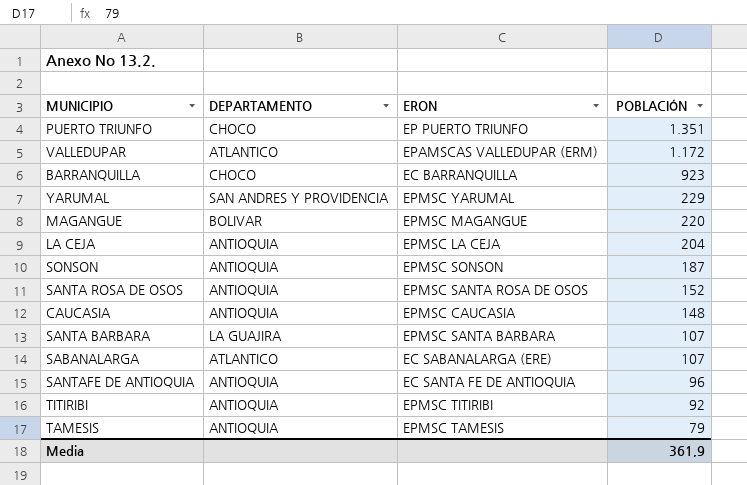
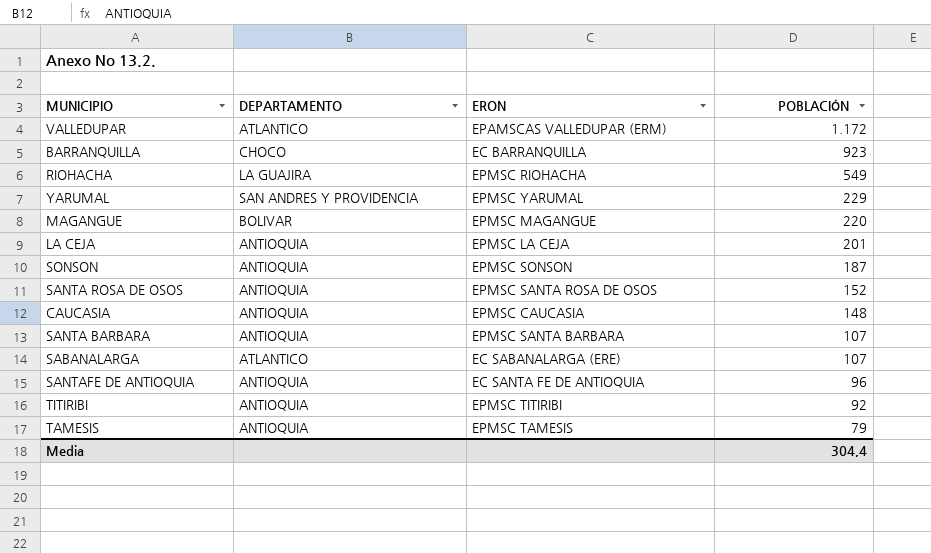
row PUERTO TRIUNFO: CHOCO | EP PUERTO TRIUNFO | 1.351 -> none
row RIOHACHA: none -> LA GUAJIRA | EPMSC RIOHACHA | 549
LA CEJA | POBLACIÓN: 204 -> 201
SANTA BARBARA | DEPARTAMENTO: LA GUAJIRA -> ANTIOQUIA
Media | POBLACIÓN: 361,9 -> 304,4

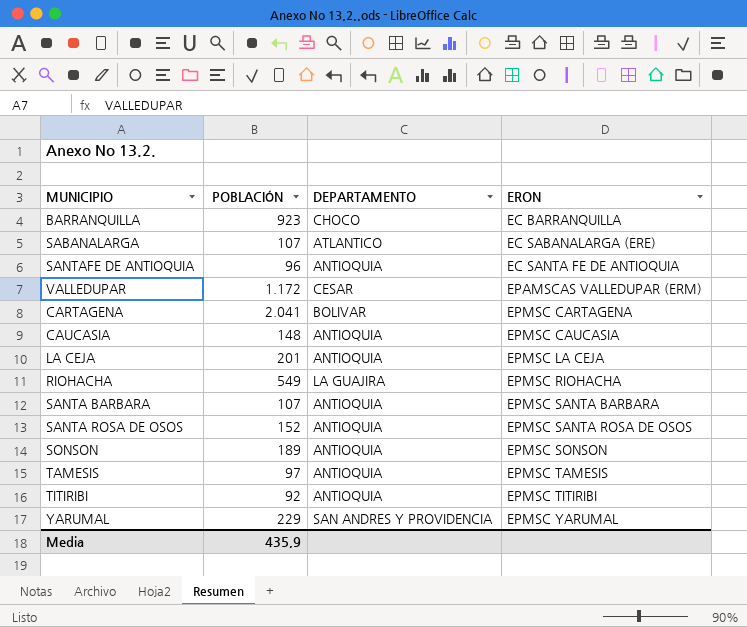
row order: POBLACIÓN descending -> ERON ascending
column POBLACIÓN | position: 4 -> 2
row MAGANGUE: BOLIVAR | EPMSC MAGANGUE | 220 -> none
VALLEDUPAR | DEPARTAMENTO: ATLANTICO -> CESAR
row CARTAGENA: none -> 2.041 | BOLIVAR | EPMSC CARTAGENA
SONSON | POBLACIÓN: 187 -> 189
TAMESIS | POBLACIÓN: 79 -> 97
Media | POBLACIÓN: 304,4 -> 435,9

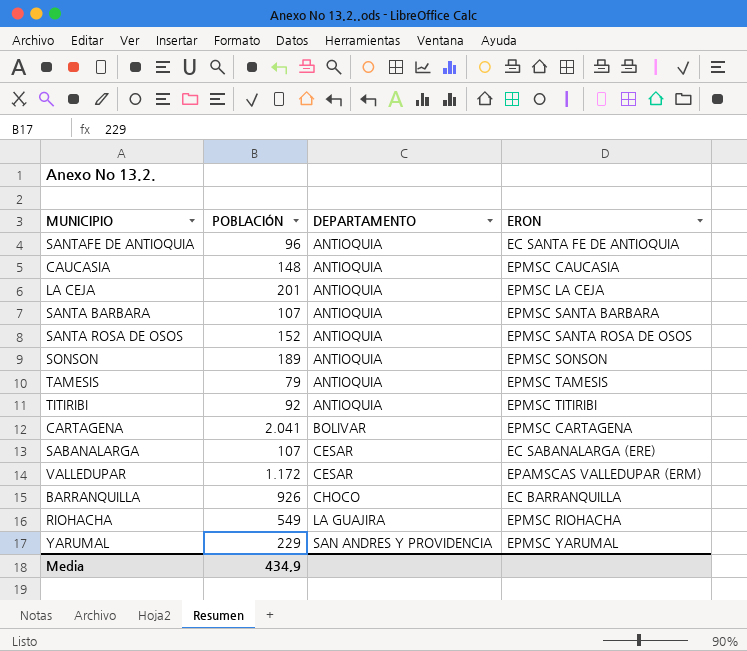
row order: ERON ascending -> DEPARTAMENTO ascending
TAMESIS | POBLACIÓN: 97 -> 79
SABANALARGA | DEPARTAMENTO: ATLANTICO -> CESAR
BARRANQUILLA | POBLACIÓN: 923 -> 926
Media | POBLACIÓN: 435,9 -> 434,9

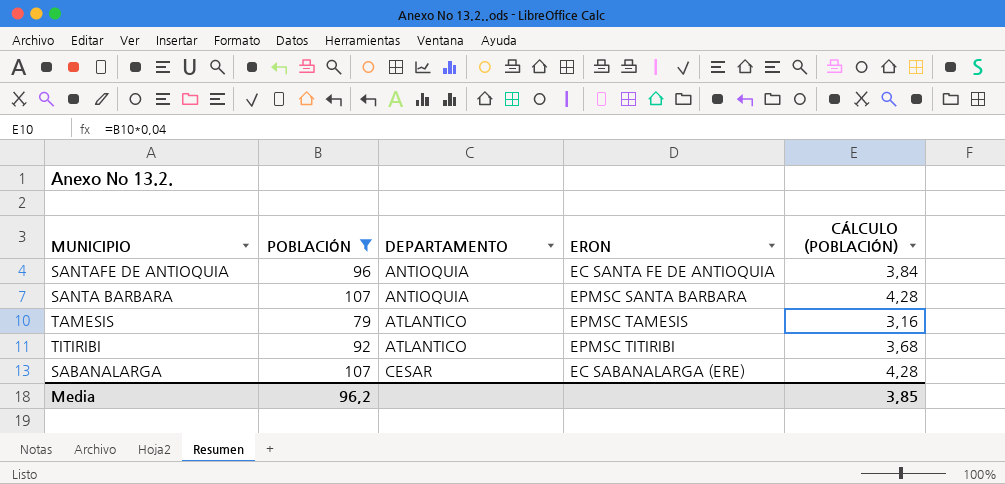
filter: none -> POBLACIÓN <= 107
column CÁLCULO (POBLACIÓN) | formula: none -> [POBLACIÓN] * 0,04
TAMESIS | DEPARTAMENTO: ANTIOQUIA -> ATLANTICO
TITIRIBI | DEPARTAMENTO: ANTIOQUIA -> ATLANTICO
Media | POBLACIÓN: 434,9 -> 96,2

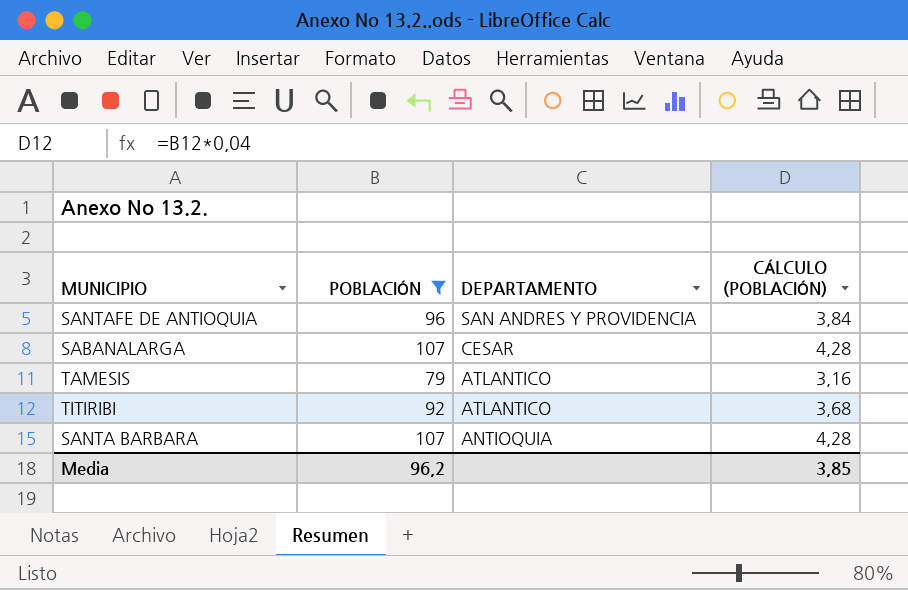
row order: DEPARTAMENTO ascending -> DEPARTAMENTO descending
column ERON | position: 4 -> none
SANTAFE DE ANTIOQUIA | DEPARTAMENTO: ANTIOQUIA -> SAN ANDRES Y PROVIDENCIA

